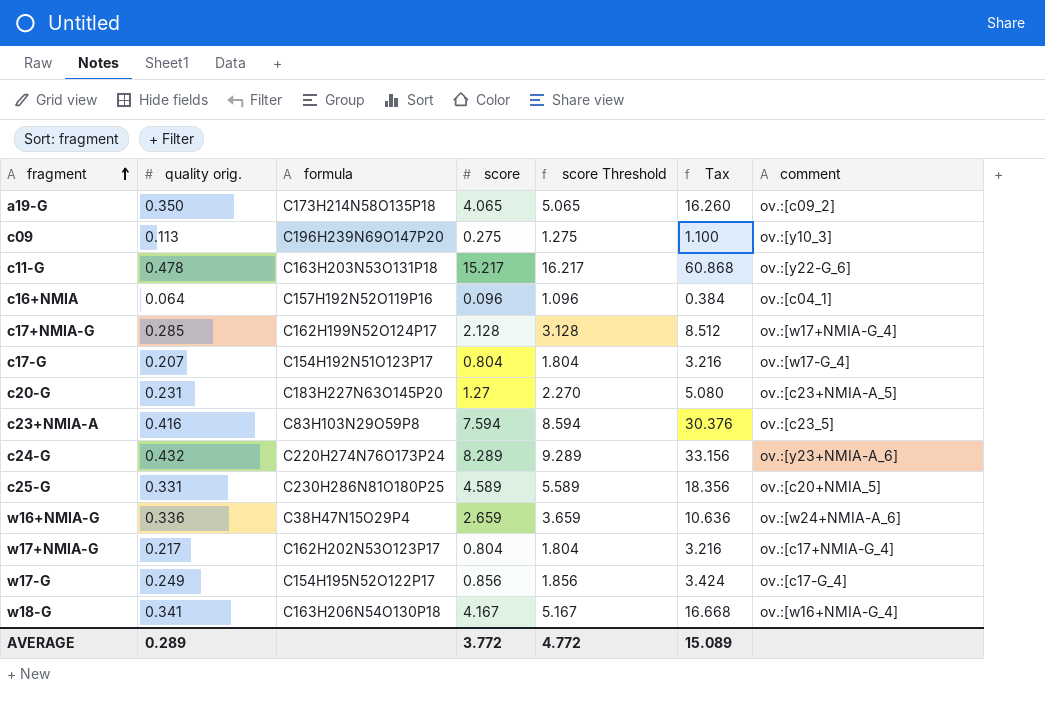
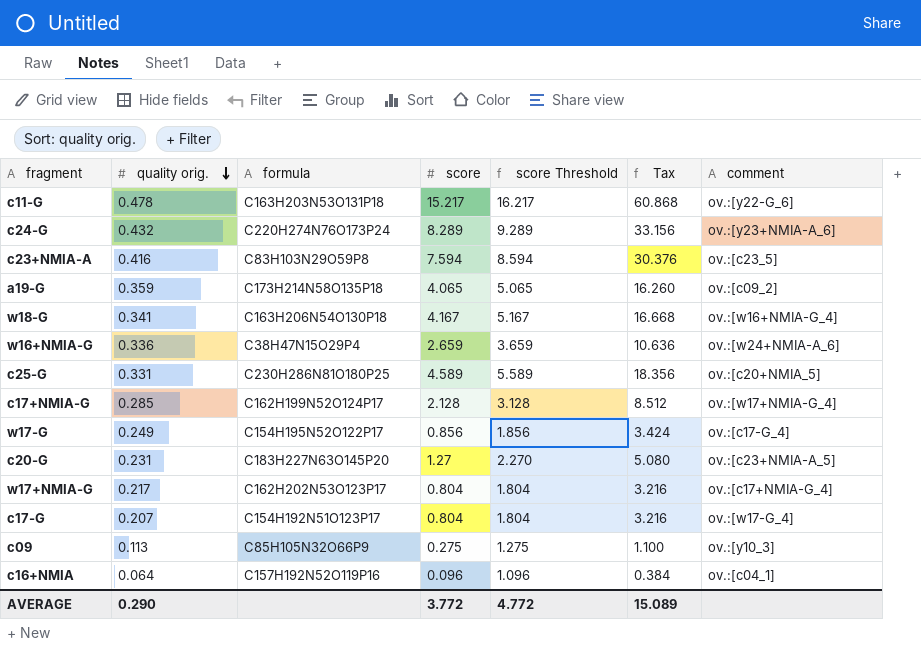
row order: fragment ascending -> quality orig. descending
a19-G | quality orig.: 0.350 -> 0.359
c09 | formula: C196H239N69O147P20 -> C85H105N32O66P9
AVERAGE | quality orig.: 0.289 -> 0.290

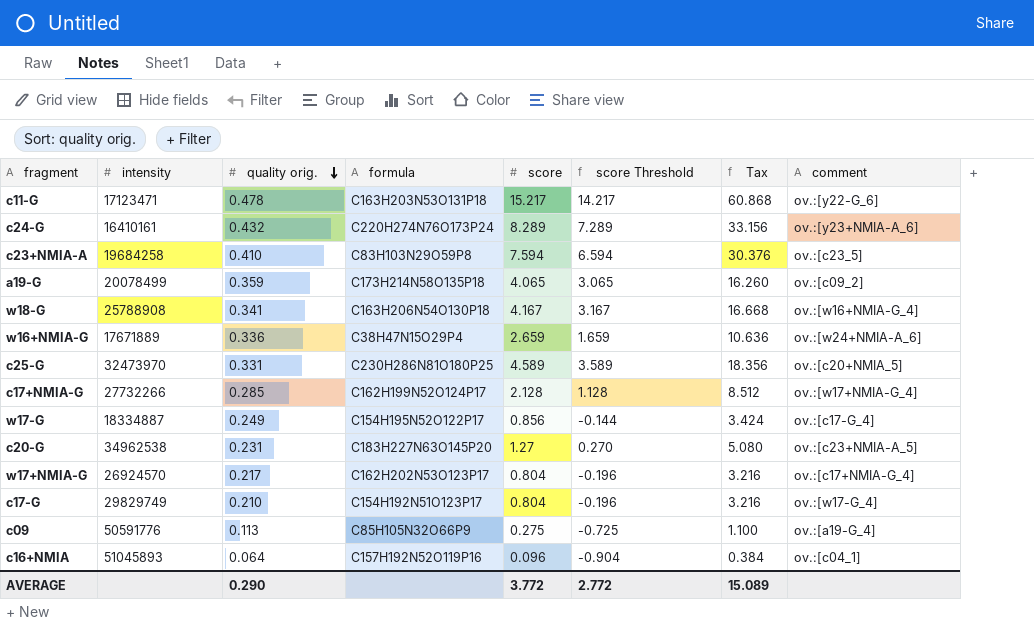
column intensity | position: none -> 2
column score Threshold | formula: [score] + 1 -> [score] - 1
c23+NMIA-A | quality orig.: 0.416 -> 0.410
c17-G | quality orig.: 0.207 -> 0.210
c09 | comment: ov.:[y10_3] -> ov.:[a19-G_4]
AVERAGE | score Threshold: 4.772 -> 2.772

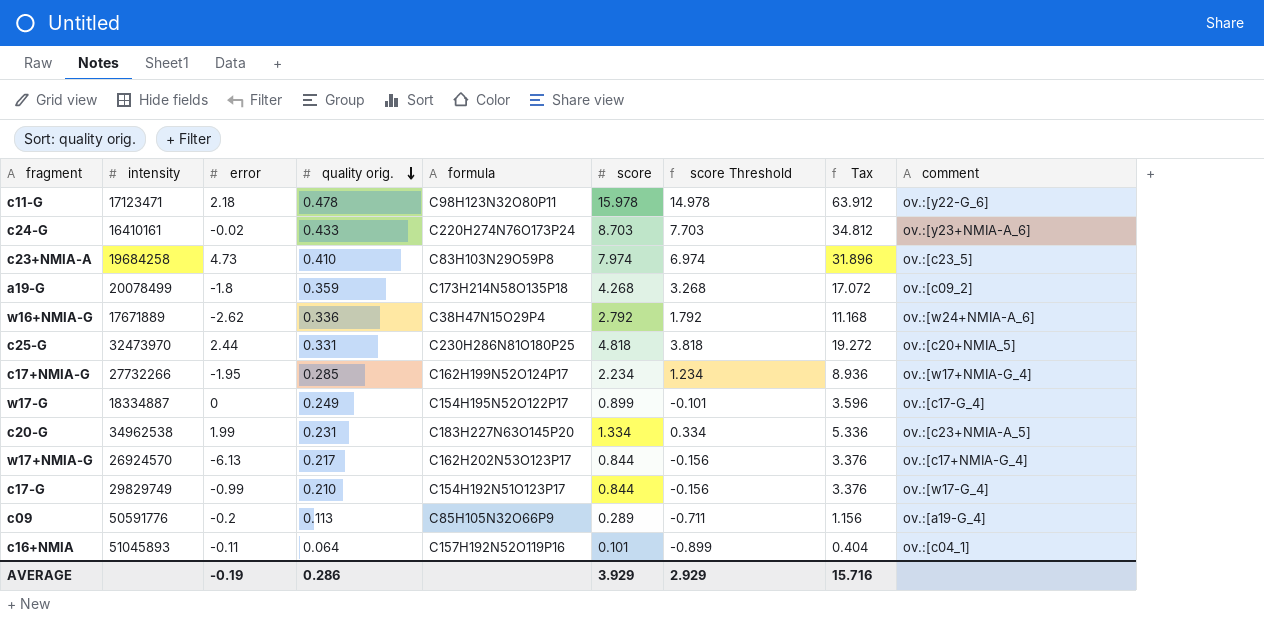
column error | position: none -> 3
row w18-G: 25788908 | 0.341 | C163H206N54O130P18 | 4.167 | 3.167 | 16.668 | ov.:[w16+NMIA-G_4] -> none
c11-G | formula: C163H203N53O131P18 -> C98H123N32O80P11
c11-G | score: 15.217 -> 15.978
c11-G | score Threshold: 14.217 -> 14.978
c11-G | Tax: 60.868 -> 63.912
c24-G | quality orig.: 0.432 -> 0.433
c24-G | score: 8.289 -> 8.703
c24-G | score Threshold: 7.289 -> 7.703
c24-G | Tax: 33.156 -> 34.812
c23+NMIA-A | score: 7.594 -> 7.974
c23+NMIA-A | score Threshold: 6.594 -> 6.974
c23+NMIA-A | Tax: 30.376 -> 31.896
a19-G | score: 4.065 -> 4.268
a19-G | score Threshold: 3.065 -> 3.268
a19-G | Tax: 16.260 -> 17.072
w16+NMIA-G | score: 2.659 -> 2.792
w16+NMIA-G | score Threshold: 1.659 -> 1.792
w16+NMIA-G | Tax: 10.636 -> 11.168
c25-G | score: 4.589 -> 4.818
c25-G | score Threshold: 3.589 -> 3.818
c25-G | Tax: 18.356 -> 19.272
c17+NMIA-G | score: 2.128 -> 2.234
c17+NMIA-G | score Threshold: 1.128 -> 1.234
c17+NMIA-G | Tax: 8.512 -> 8.936
w17-G | score: 0.856 -> 0.899
w17-G | score Threshold: -0.144 -> -0.101
w17-G | Tax: 3.424 -> 3.596
c20-G | score: 1.27 -> 1.334
c20-G | score Threshold: 0.270 -> 0.334
c20-G | Tax: 5.080 -> 5.336
w17+NMIA-G | score: 0.804 -> 0.844
w17+NMIA-G | score Threshold: -0.196 -> -0.156
w17+NMIA-G | Tax: 3.216 -> 3.376
c17-G | score: 0.804 -> 0.844
c17-G | score Threshold: -0.196 -> -0.156
c17-G | Tax: 3.216 -> 3.376
c09 | score: 0.275 -> 0.289
c09 | score Threshold: -0.725 -> -0.711
c09 | Tax: 1.100 -> 1.156
c16+NMIA | score: 0.096 -> 0.101
c16+NMIA | score Threshold: -0.904 -> -0.899
c16+NMIA | Tax: 0.384 -> 0.404
AVERAGE | quality orig.: 0.290 -> 0.286
AVERAGE | score: 3.772 -> 3.929
AVERAGE | score Threshold: 2.772 -> 2.929
AVERAGE | Tax: 15.089 -> 15.716

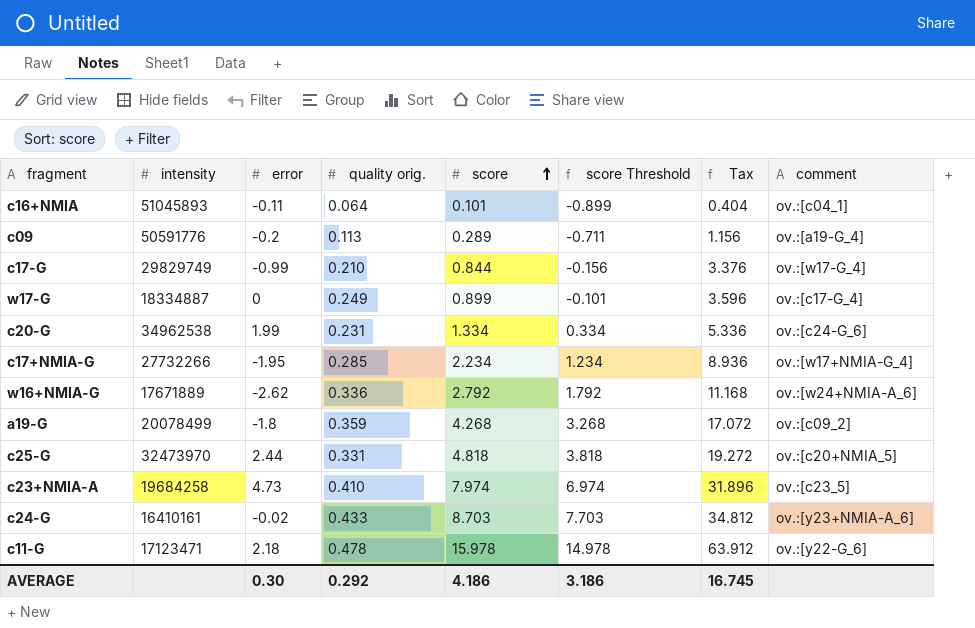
row order: quality orig. descending -> score ascending
column formula | position: 5 -> none
row w17+NMIA-G: 26924570 | -6.13 | 0.217 | C162H202N53O123P17 | 0.844 | -0.156 | 3.376 | ov.:[c17+NMIA-G_4] -> none
c20-G | comment: ov.:[c23+NMIA-A_5] -> ov.:[c24-G_6]
AVERAGE | error: -0.19 -> 0.30
AVERAGE | quality orig.: 0.286 -> 0.292
AVERAGE | score: 3.929 -> 4.186
AVERAGE | score Threshold: 2.929 -> 3.186
AVERAGE | Tax: 15.716 -> 16.745

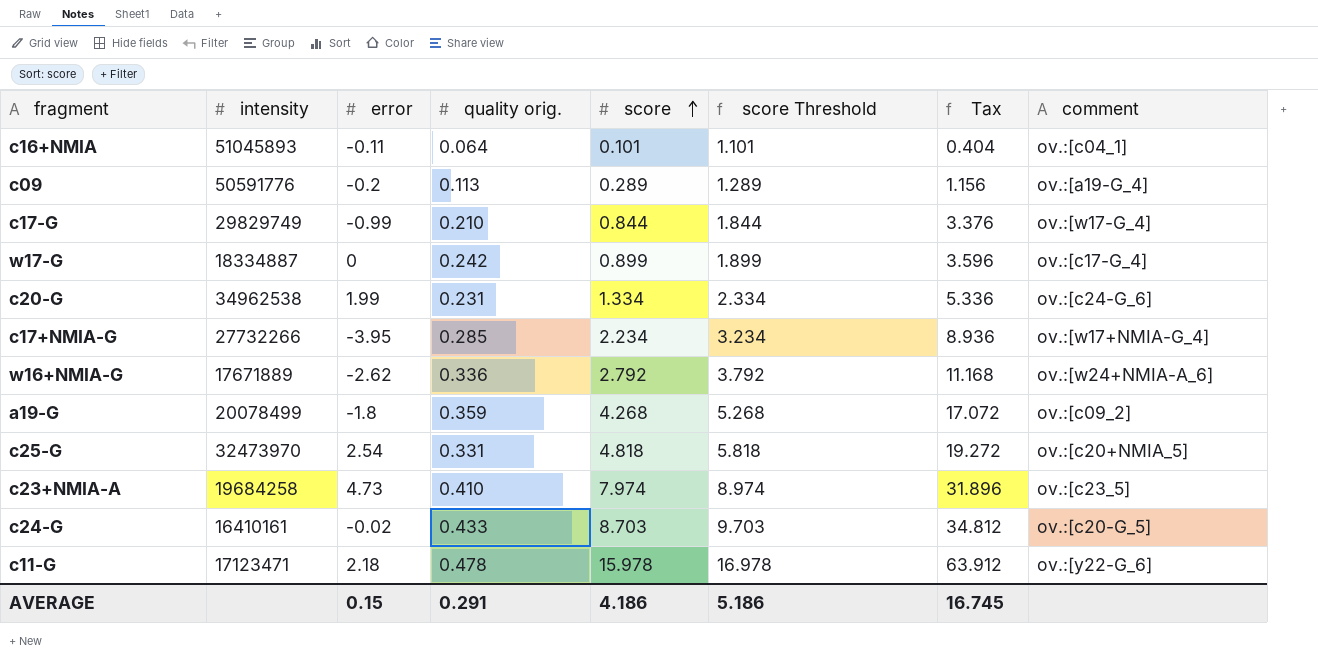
column score Threshold | formula: [score] - 1 -> [score] + 1
w17-G | quality orig.: 0.249 -> 0.242
c17+NMIA-G | error: -1.95 -> -3.95
c25-G | error: 2.44 -> 2.54
c24-G | comment: ov.:[y23+NMIA-A_6] -> ov.:[c20-G_5]
AVERAGE | error: 0.30 -> 0.15
AVERAGE | quality orig.: 0.292 -> 0.291
AVERAGE | score Threshold: 3.186 -> 5.186

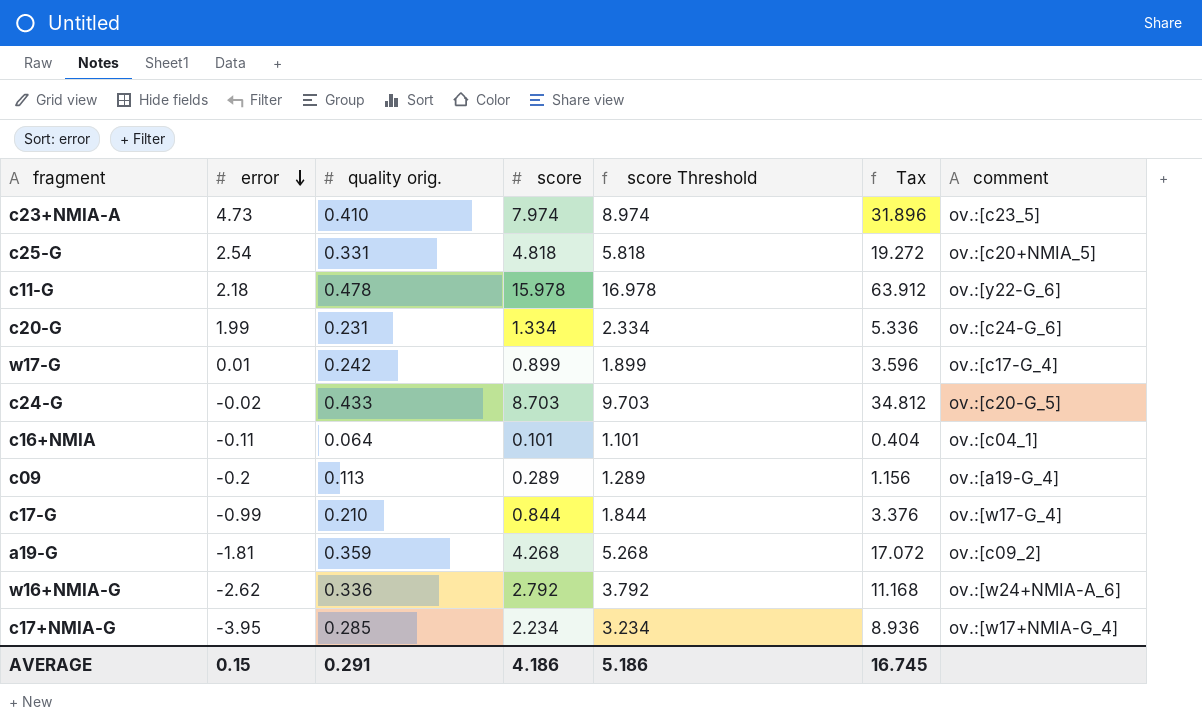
row order: score ascending -> error descending
column intensity | position: 2 -> none
w17-G | error: 0 -> 0.01
a19-G | error: -1.8 -> -1.81

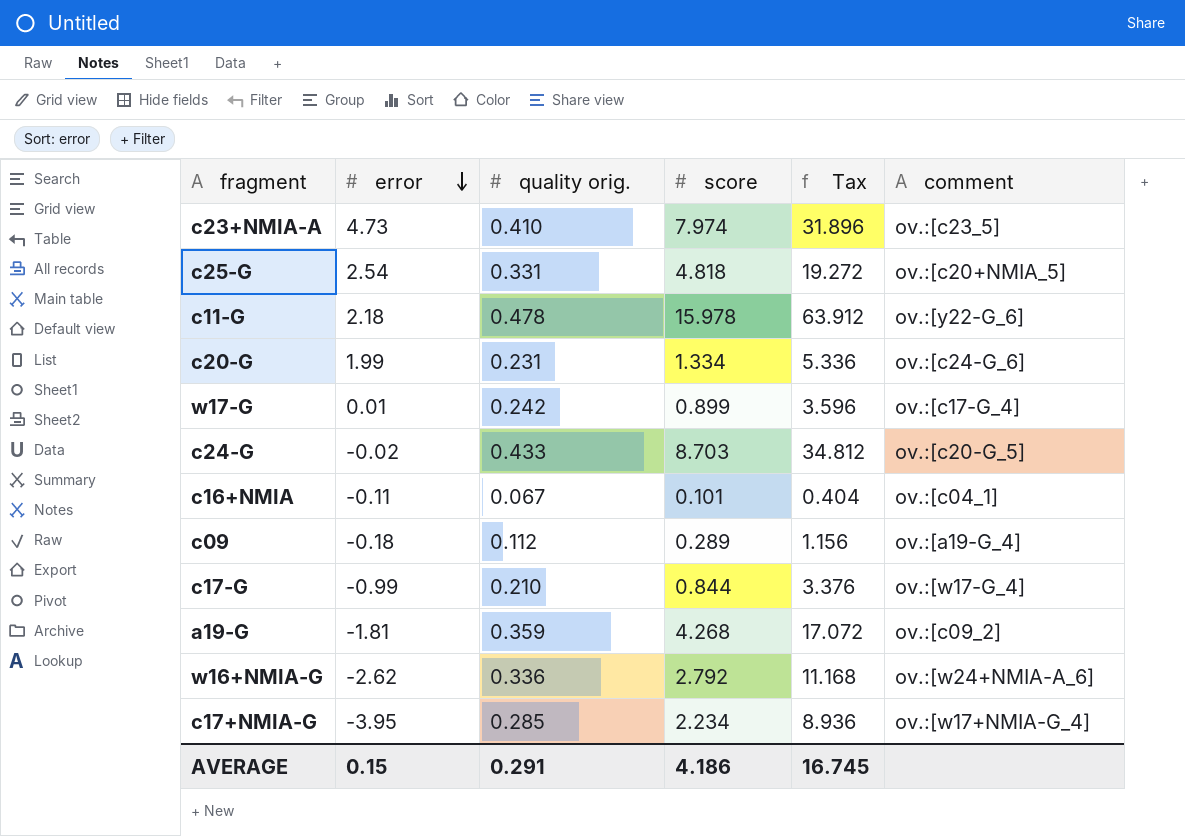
column score Threshold | formula: [score] + 1 -> none
c16+NMIA | quality orig.: 0.064 -> 0.067
c09 | error: -0.2 -> -0.18
c09 | quality orig.: 0.113 -> 0.112

